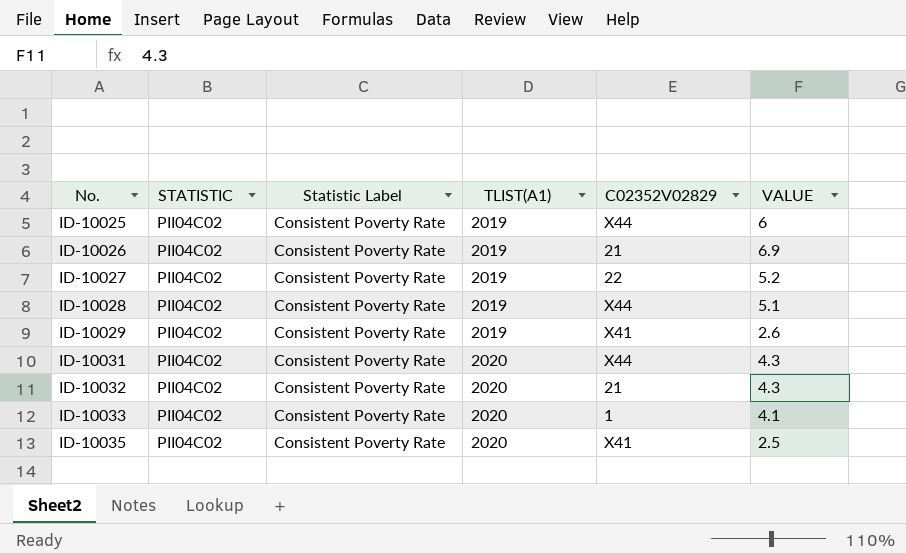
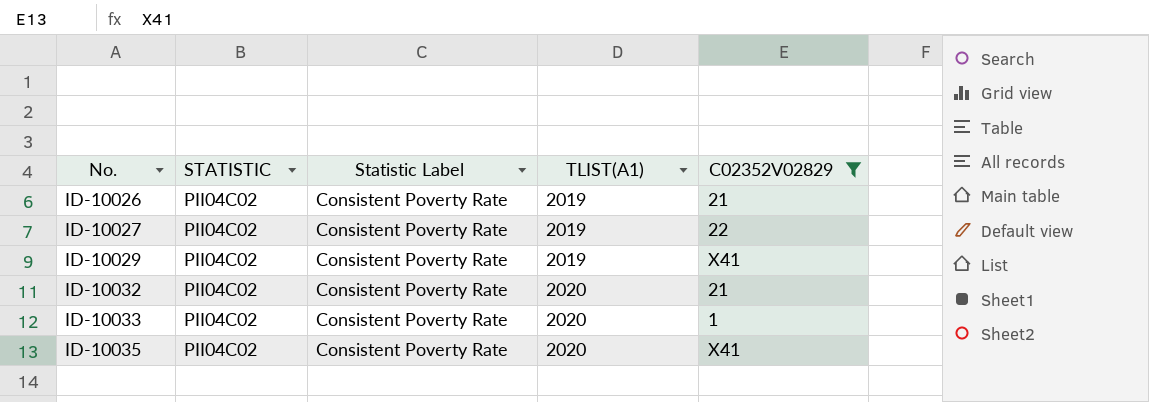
filter: none -> C02352V02829 != X44
column VALUE | position: 6 -> none

